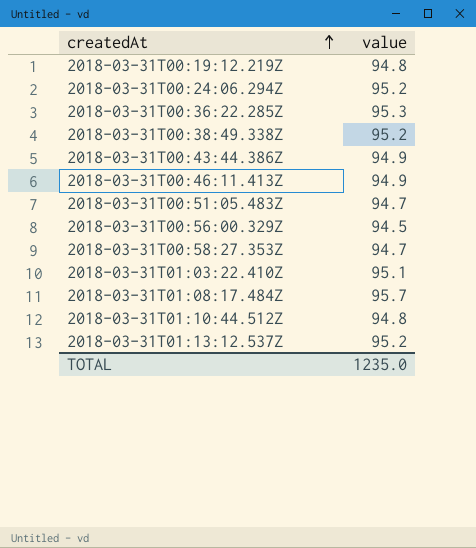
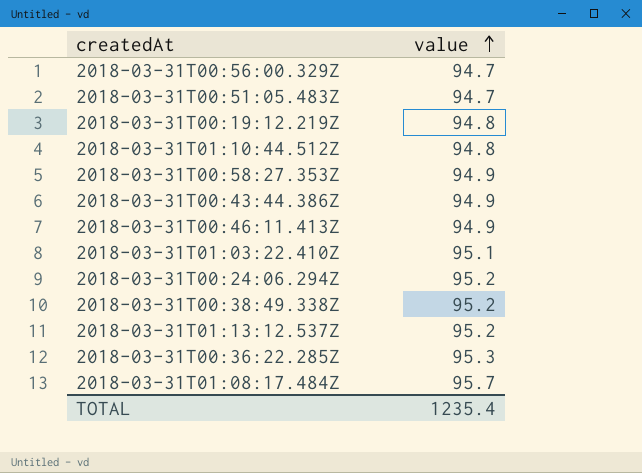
row order: createdAt ascending -> value ascending
2018-03-31T00:56:00.329Z | value: 94.5 -> 94.7
2018-03-31T00:58:27.353Z | value: 94.7 -> 94.9
TOTAL | value: 1235.0 -> 1235.4

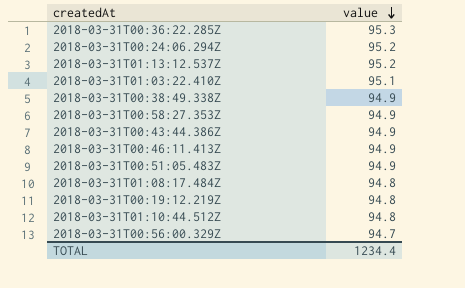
row order: value ascending -> value descending
2018-03-31T00:38:49.338Z | value: 95.2 -> 94.9
2018-03-31T00:51:05.483Z | value: 94.7 -> 94.9
2018-03-31T01:08:17.484Z | value: 95.7 -> 94.8
TOTAL | value: 1235.4 -> 1234.4

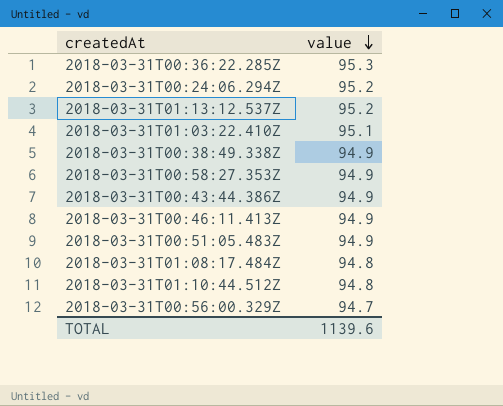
row 2018-03-31T00:19:12.219Z: 94.8 -> none
TOTAL | value: 1234.4 -> 1139.6

